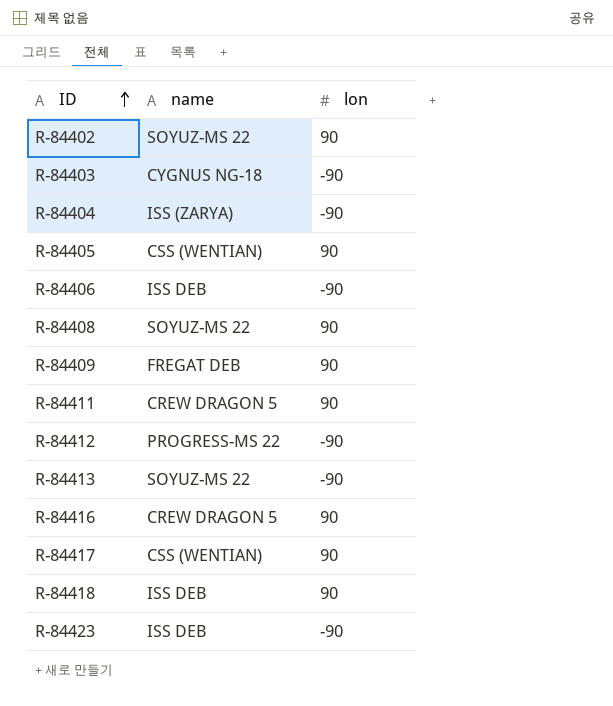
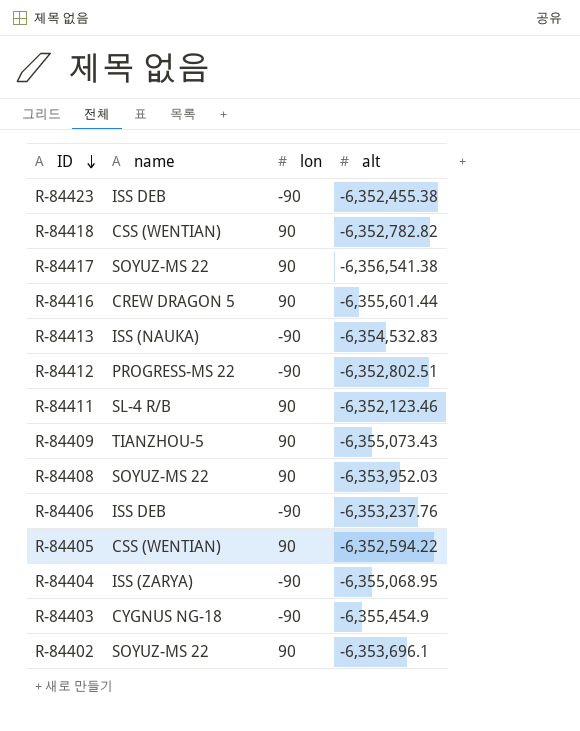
row order: ID ascending -> ID descending
column alt | position: none -> 4
R-84418 | name: ISS DEB -> CSS (WENTIAN)
R-84417 | name: CSS (WENTIAN) -> SOYUZ-MS 22
R-84413 | name: SOYUZ-MS 22 -> ISS (NAUKA)
R-84411 | name: CREW DRAGON 5 -> SL-4 R/B
R-84409 | name: FREGAT DEB -> TIANZHOU-5

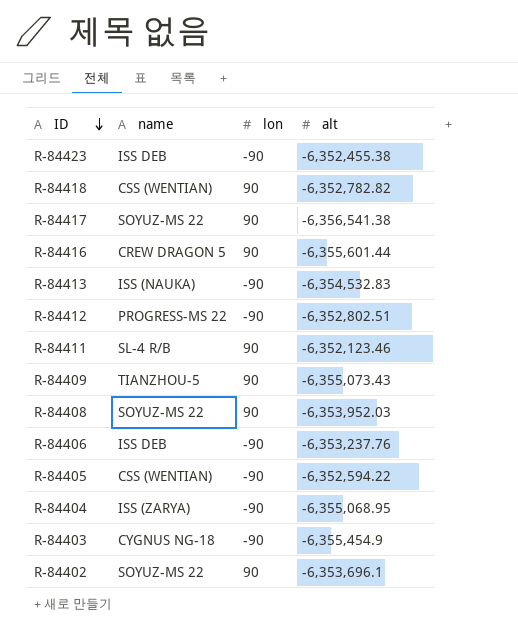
R-84405 | lon: 90 -> -90

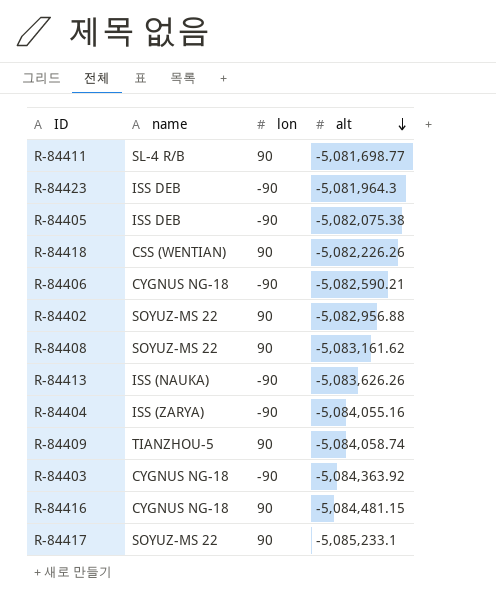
row order: ID descending -> alt descending
row R-84412: PROGRESS-MS 22 | -90 | -6,352,802.51 -> none
R-84411 | alt: -6,352,123.46 -> -5,081,698.77
R-84423 | alt: -6,352,455.38 -> -5,081,964.3
R-84405 | name: CSS (WENTIAN) -> ISS DEB
R-84405 | alt: -6,352,594.22 -> -5,082,075.38
R-84418 | alt: -6,352,782.82 -> -5,082,226.26
R-84406 | name: ISS DEB -> CYGNUS NG-18
R-84406 | alt: -6,353,237.76 -> -5,082,590.21
R-84402 | alt: -6,353,696.1 -> -5,082,956.88
R-84408 | alt: -6,353,952.03 -> -5,083,161.62
R-84413 | alt: -6,354,532.83 -> -5,083,626.26
R-84404 | alt: -6,355,068.95 -> -5,084,055.16
R-84409 | alt: -6,355,073.43 -> -5,084,058.74
R-84403 | alt: -6,355,454.9 -> -5,084,363.92
R-84416 | name: CREW DRAGON 5 -> CYGNUS NG-18
R-84416 | alt: -6,355,601.44 -> -5,084,481.15
R-84417 | alt: -6,356,541.38 -> -5,085,233.1

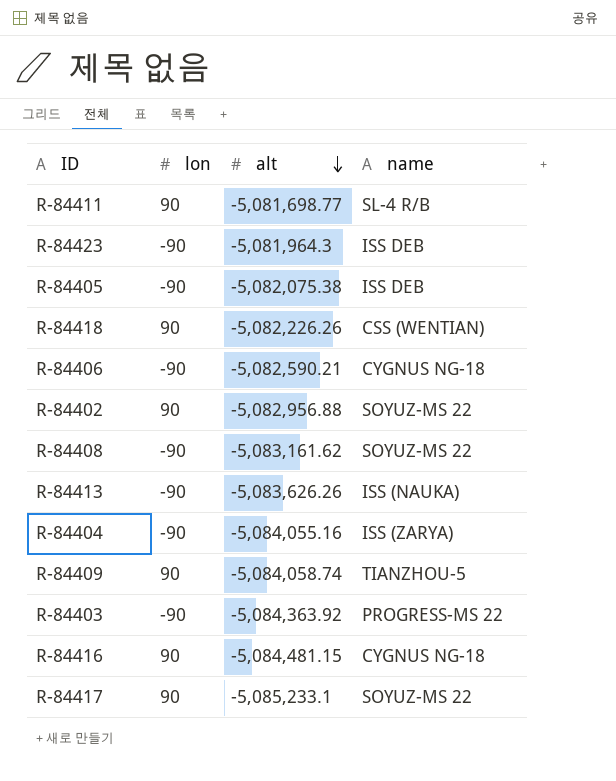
column name | position: 2 -> 4
R-84408 | lon: 90 -> -90
R-84403 | name: CYGNUS NG-18 -> PROGRESS-MS 22

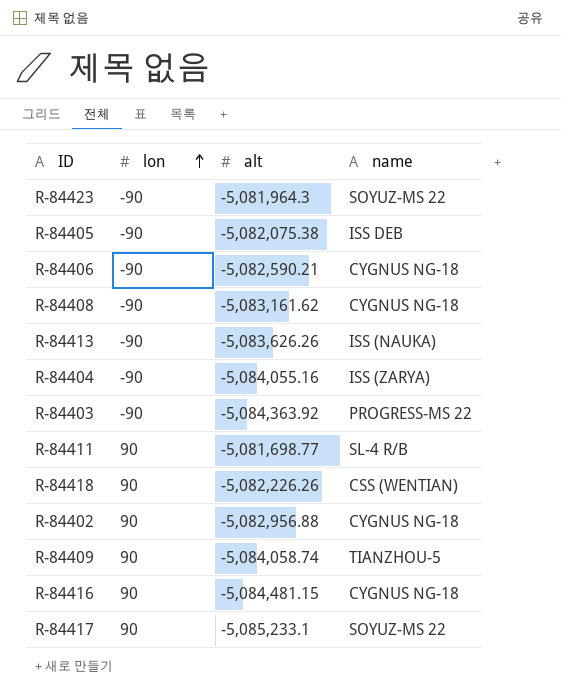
row order: alt descending -> lon ascending
R-84423 | name: ISS DEB -> SOYUZ-MS 22
R-84408 | name: SOYUZ-MS 22 -> CYGNUS NG-18
R-84402 | name: SOYUZ-MS 22 -> CYGNUS NG-18

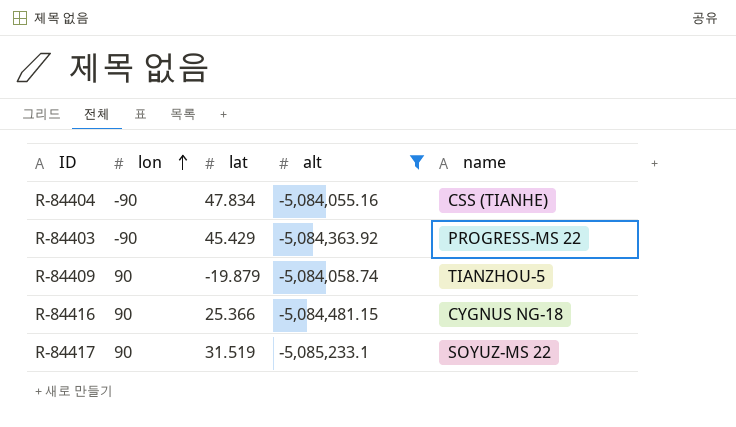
filter: none -> alt <= -5,084,055.16
column lat | position: none -> 3
R-84404 | name: ISS (ZARYA) -> CSS (TIANHE)

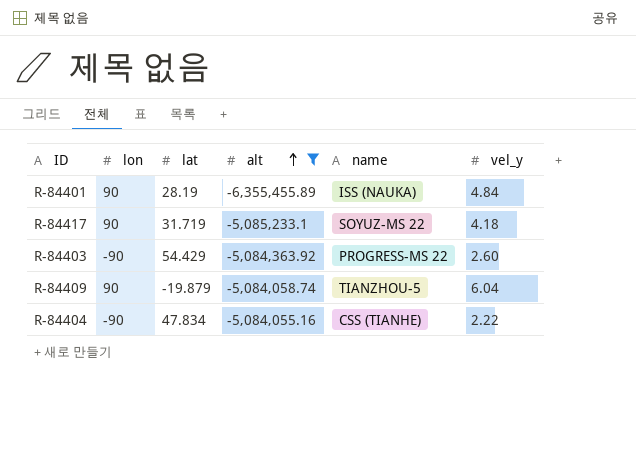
row order: lon ascending -> alt ascending
column vel_y | position: none -> 6
row R-84416: 90 | 25.366 | -5,084,481.15 | CYGNUS NG-18 -> none
row R-84401: none -> 90 | 28.19 | -6,355,455.89 | ISS (NAUKA) | 4.84
R-84417 | lat: 31.519 -> 31.719
R-84403 | lat: 45.429 -> 54.429

